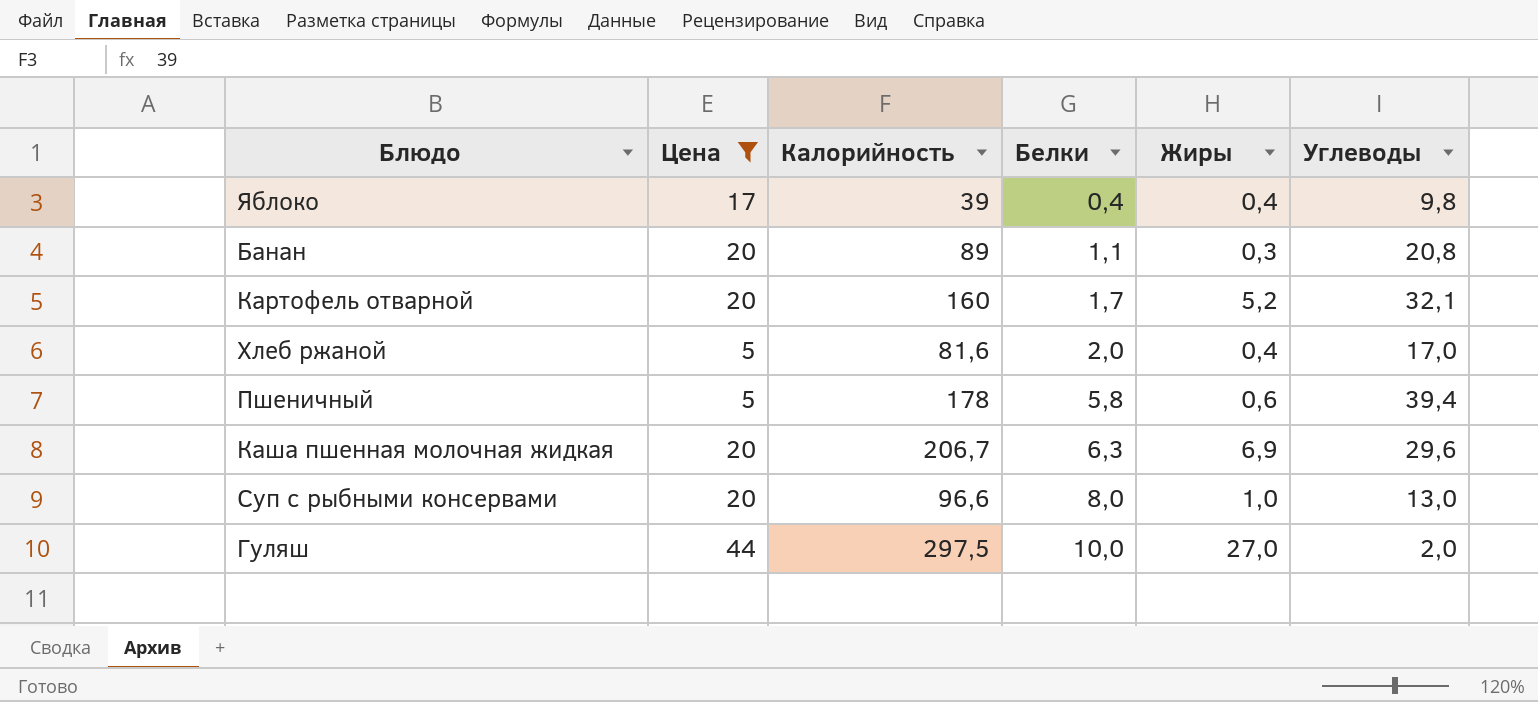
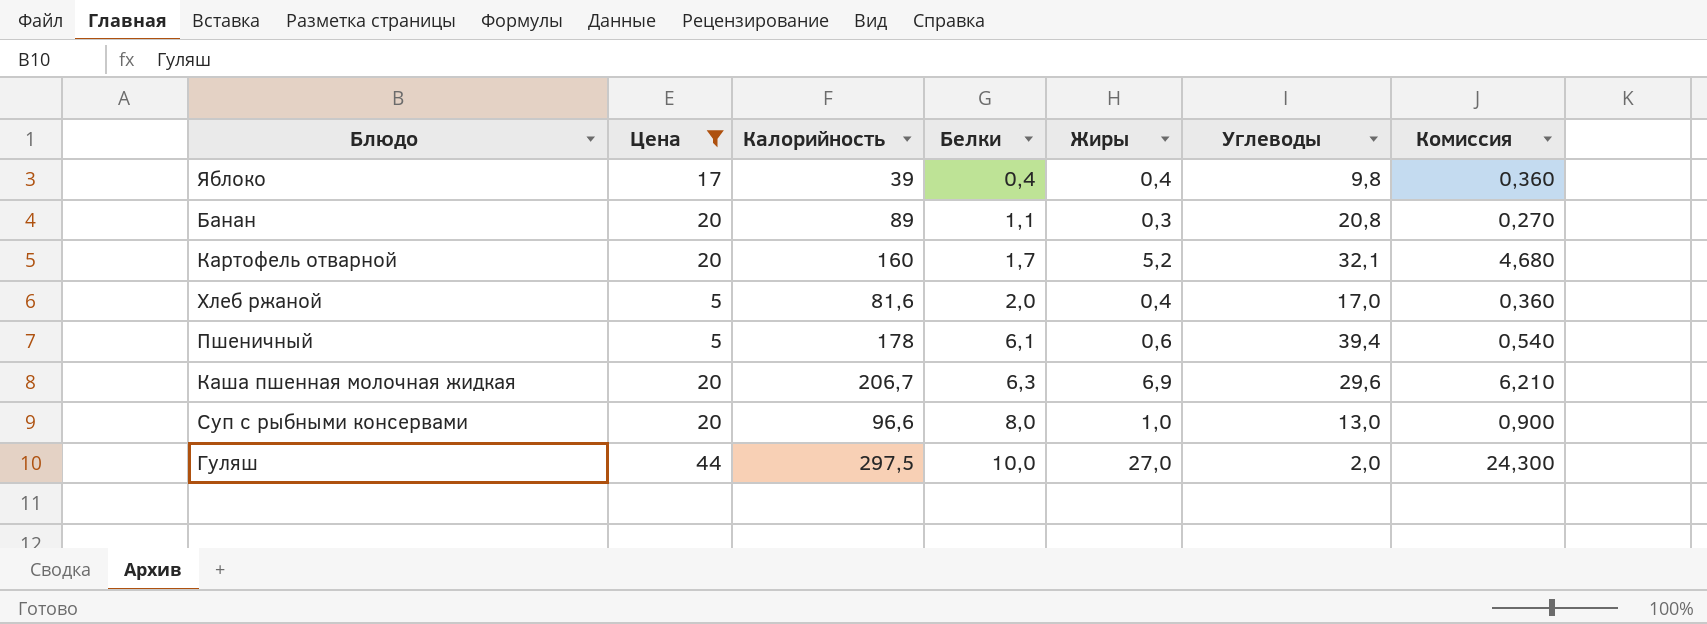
column Комиссия | formula: none -> [Жиры] * 0,9
Пшеничный | Белки: 5,8 -> 6,1

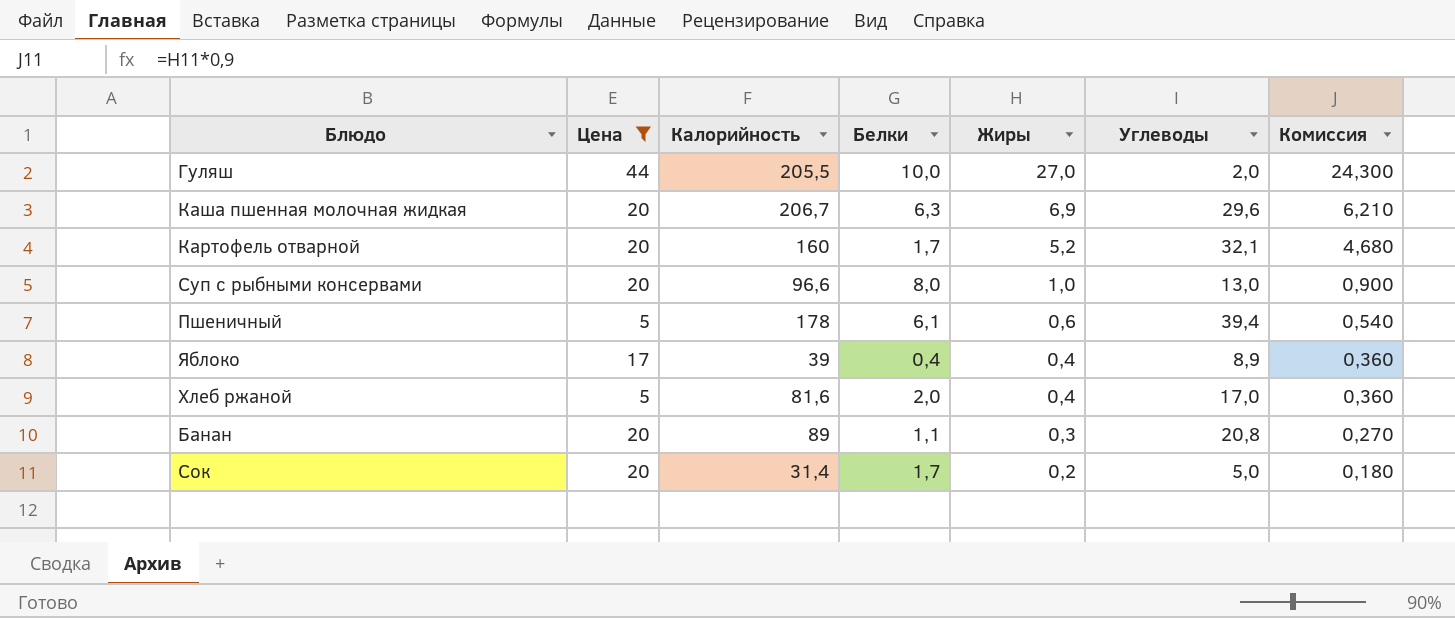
row order: Белки ascending -> Жиры descending
Гуляш | Калорийность: 297,5 -> 205,5
Яблоко | Углеводы: 9,8 -> 8,9
row Сок: none -> 20 | 31,4 | 1,7 | 0,2 | 5,0 | 0,180

